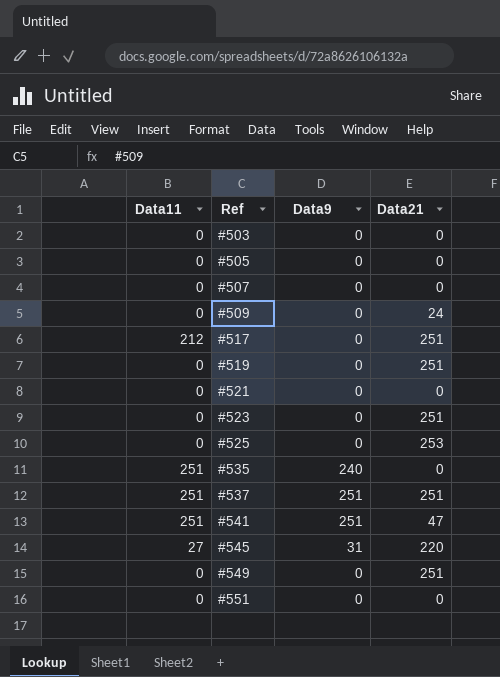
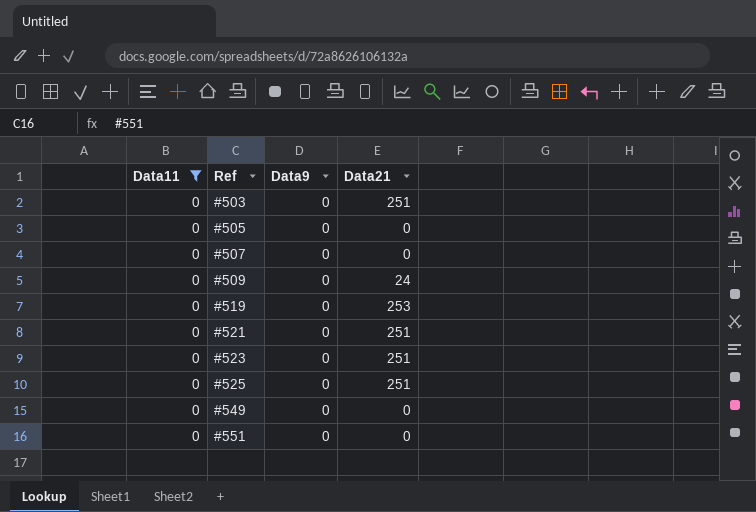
filter: none -> Data11 = 0
#503 | Data21: 0 -> 251
#519 | Data21: 251 -> 253
#521 | Data21: 0 -> 251
#525 | Data21: 253 -> 251
#549 | Data21: 251 -> 0

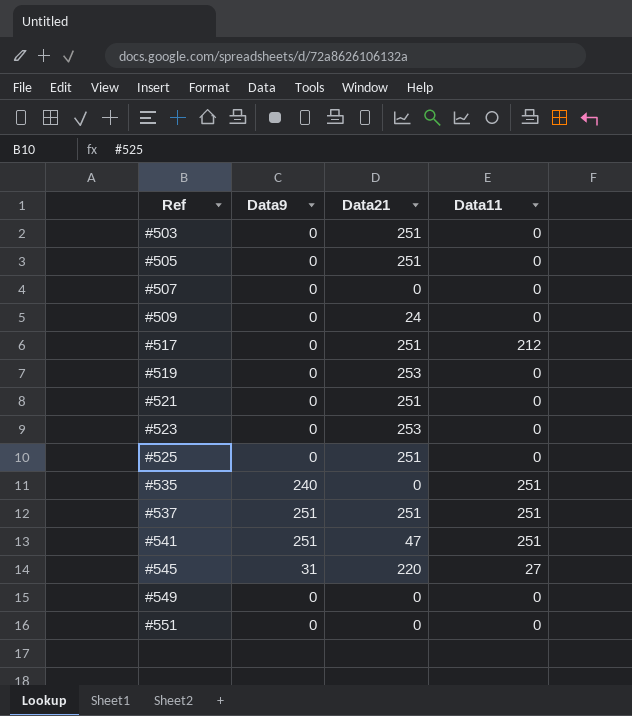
filter: Data11 = 0 -> none
column Data11 | position: 1 -> 4
#505 | Data21: 0 -> 251
#523 | Data21: 251 -> 253

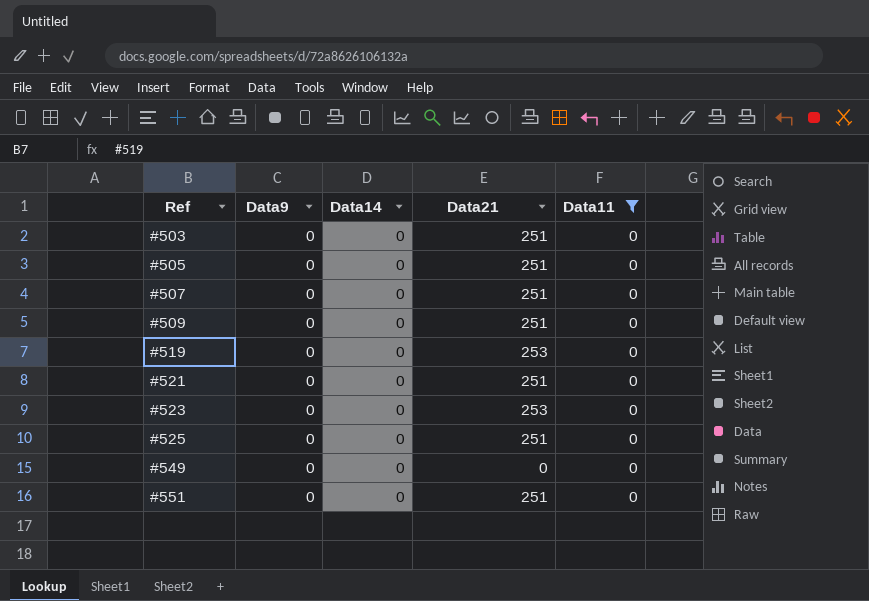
filter: none -> Data11 = 0
column Data14 | position: none -> 3
#507 | Data21: 0 -> 251
#509 | Data21: 24 -> 251
#551 | Data21: 0 -> 251

